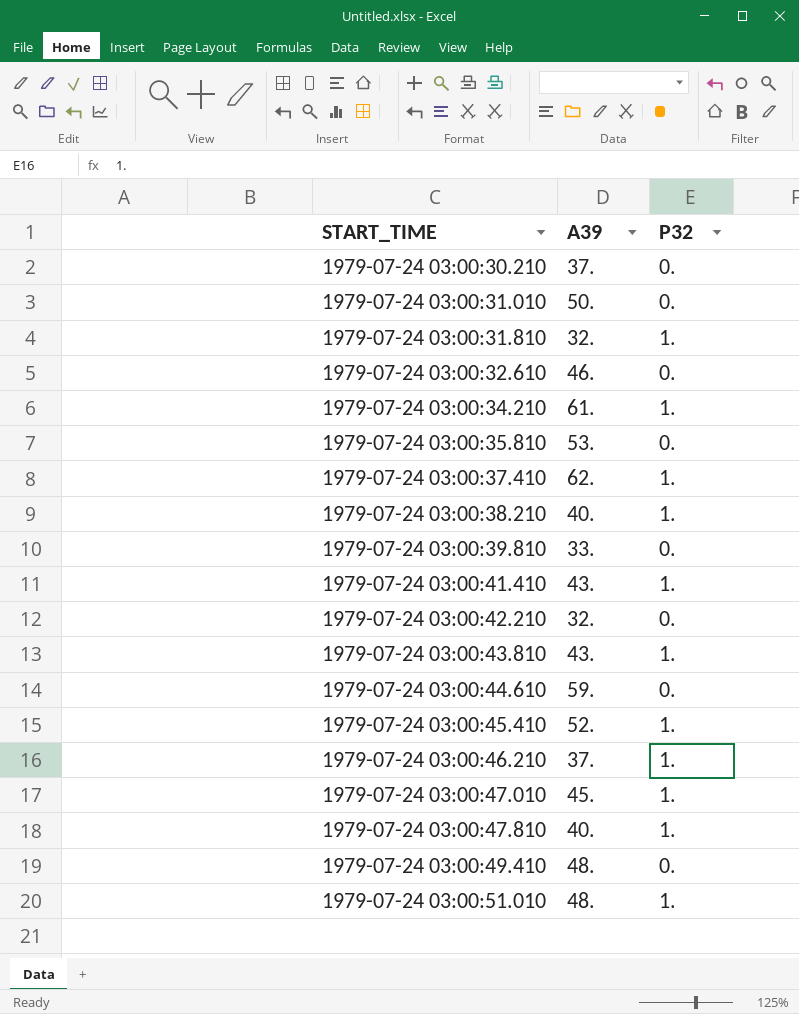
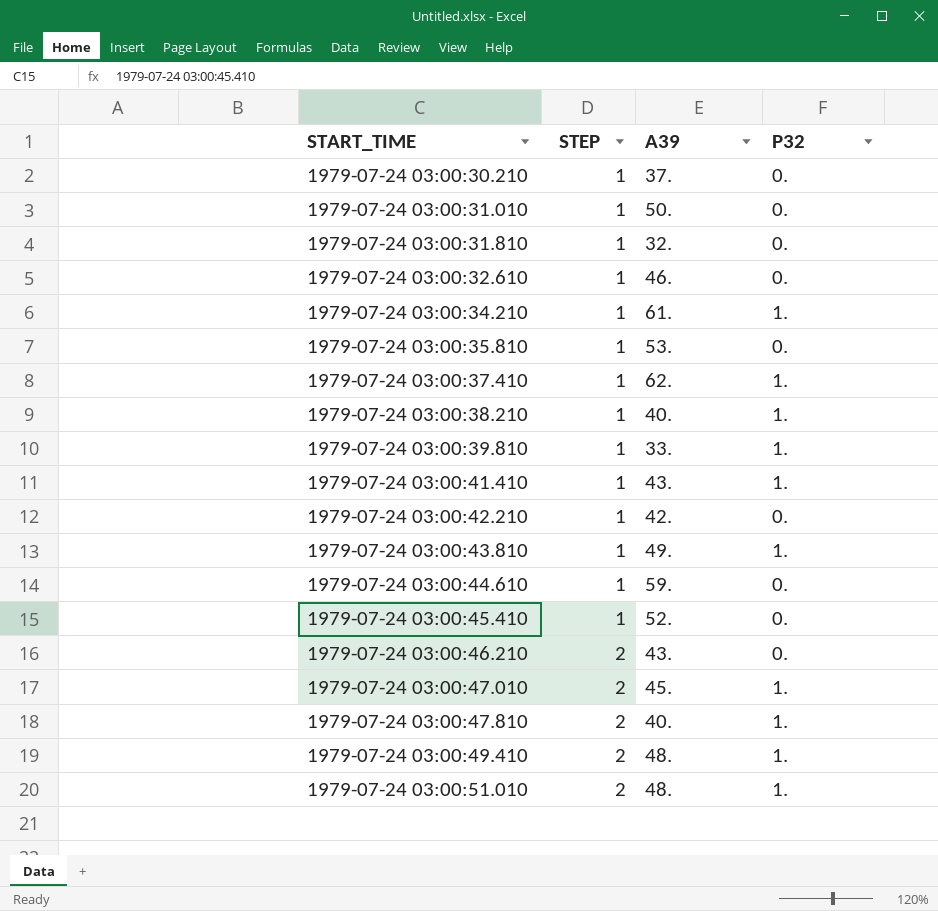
column STEP | position: none -> 2
1979-07-24 03:00:31.810 | P32: 1. -> 0.
1979-07-24 03:00:39.810 | P32: 0. -> 1.
1979-07-24 03:00:42.210 | A39: 32. -> 42.
1979-07-24 03:00:43.810 | A39: 43. -> 49.
1979-07-24 03:00:45.410 | P32: 1. -> 0.
1979-07-24 03:00:46.210 | A39: 37. -> 43.
1979-07-24 03:00:46.210 | P32: 1. -> 0.
1979-07-24 03:00:49.410 | P32: 0. -> 1.

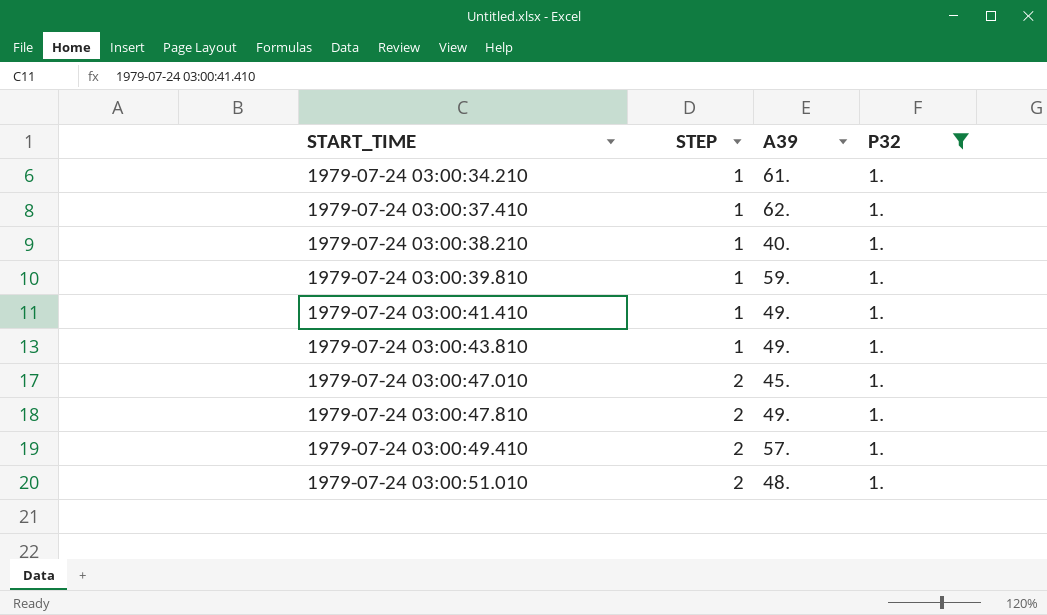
filter: none -> P32 = 1.
1979-07-24 03:00:39.810 | A39: 33. -> 59.
1979-07-24 03:00:41.410 | A39: 43. -> 49.
1979-07-24 03:00:47.810 | A39: 40. -> 49.
1979-07-24 03:00:49.410 | A39: 48. -> 57.

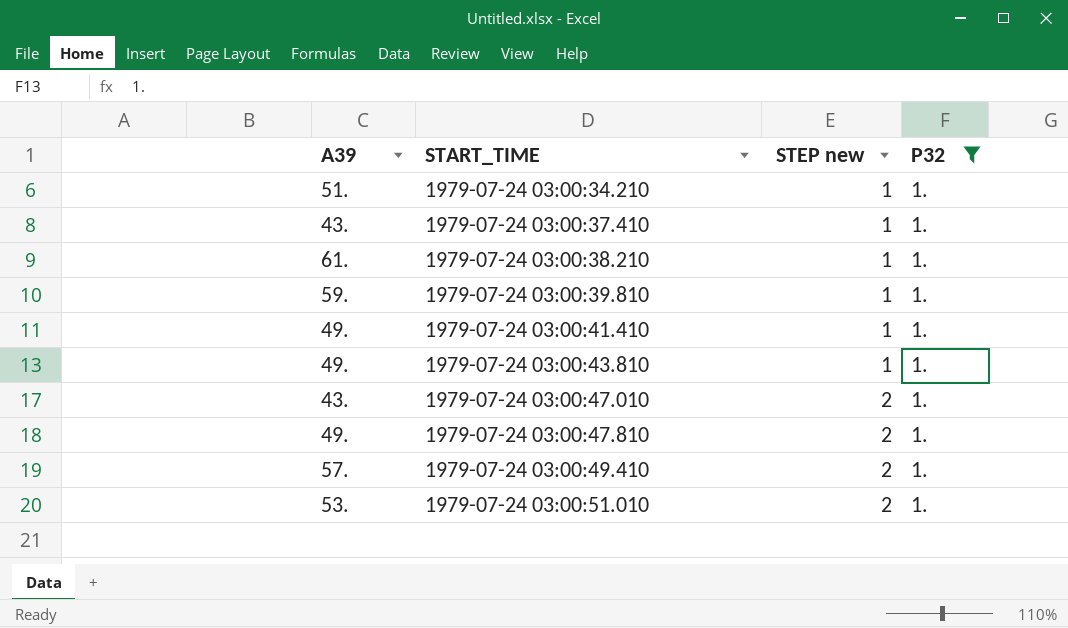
column A39 | position: 3 -> 1
column name: STEP -> STEP new
1979-07-24 03:00:34.210 | A39: 61. -> 51.
1979-07-24 03:00:37.410 | A39: 62. -> 43.
1979-07-24 03:00:38.210 | A39: 40. -> 61.
1979-07-24 03:00:47.010 | A39: 45. -> 43.
1979-07-24 03:00:51.010 | A39: 48. -> 53.

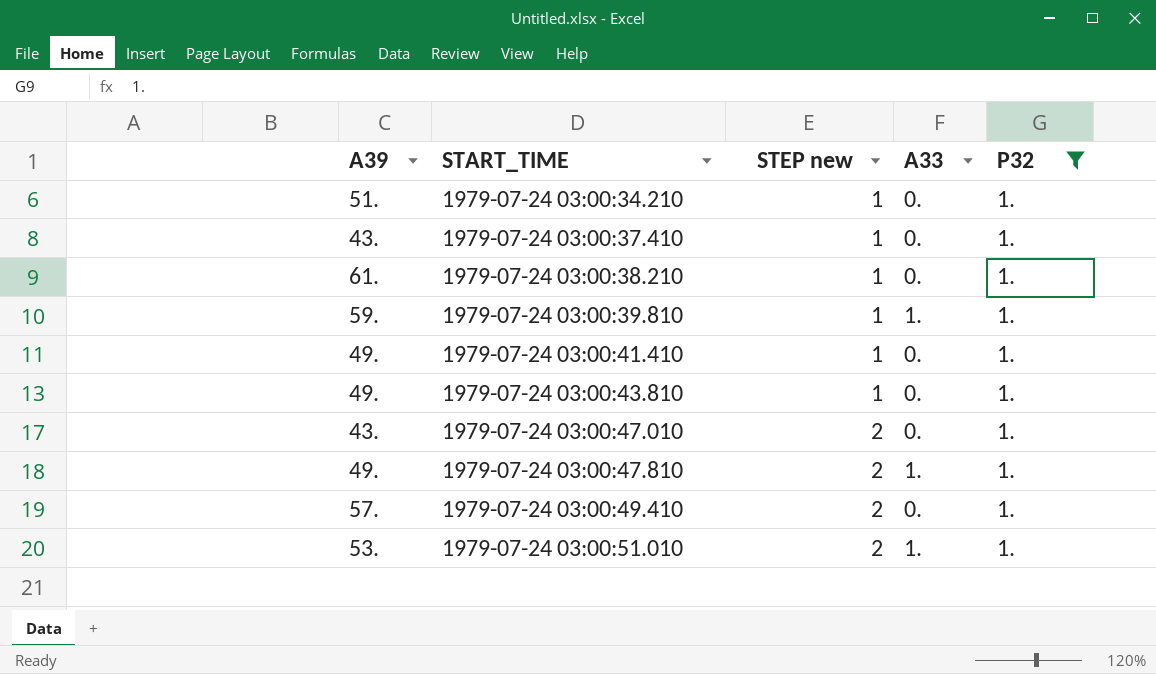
column A33 | position: none -> 4

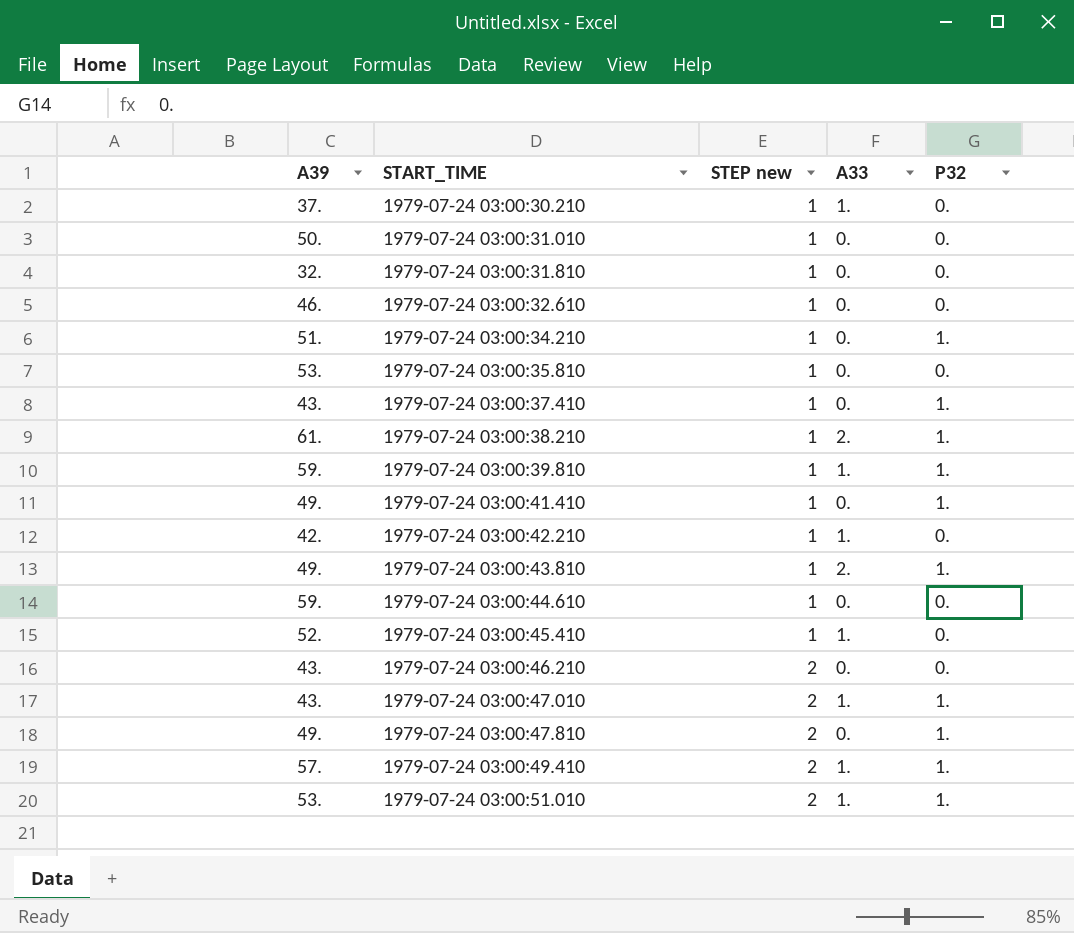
filter: P32 = 1. -> none
1979-07-24 03:00:38.210 | A33: 0. -> 2.
1979-07-24 03:00:43.810 | A33: 0. -> 2.
1979-07-24 03:00:47.010 | A33: 0. -> 1.
1979-07-24 03:00:47.810 | A33: 1. -> 0.
1979-07-24 03:00:49.410 | A33: 0. -> 1.

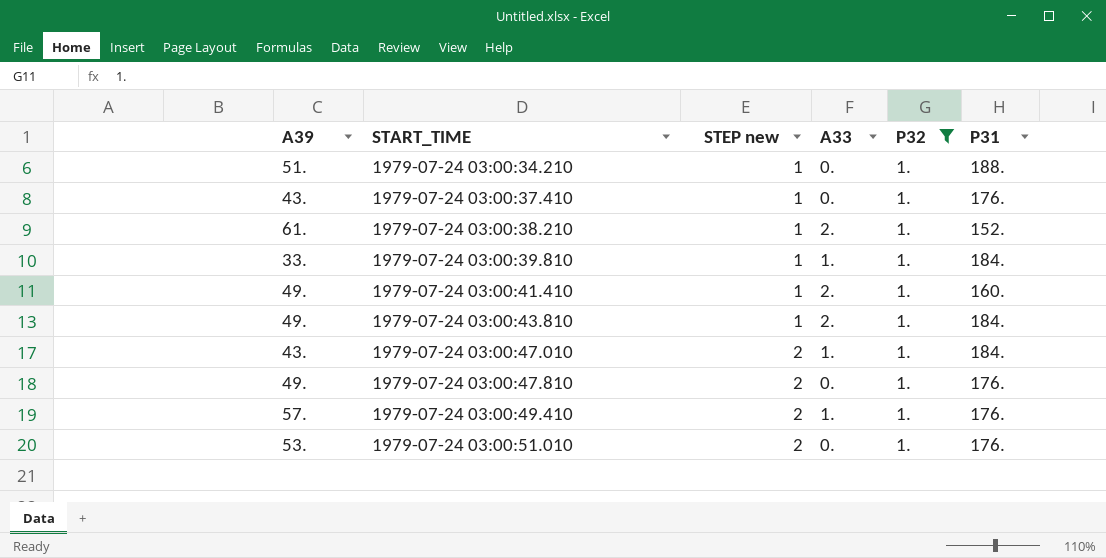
filter: none -> P32 = 1.
column P31 | position: none -> 6
1979-07-24 03:00:39.810 | A39: 59. -> 33.
1979-07-24 03:00:41.410 | A33: 0. -> 2.
1979-07-24 03:00:51.010 | A33: 1. -> 0.

